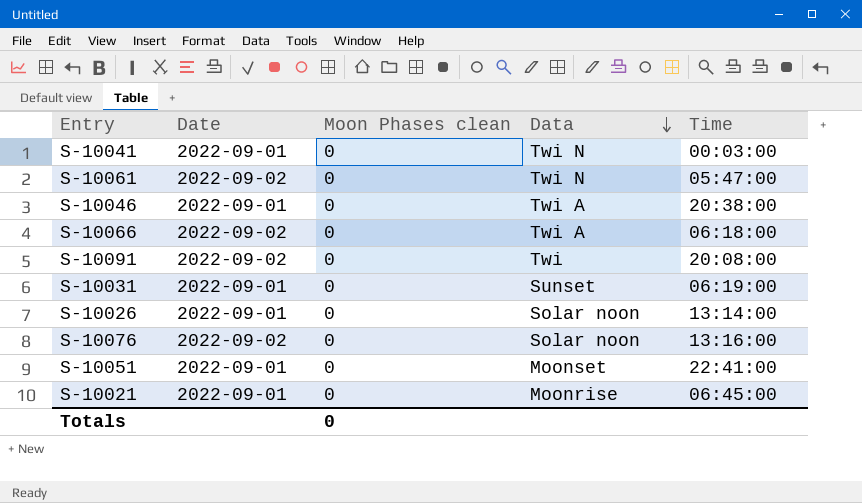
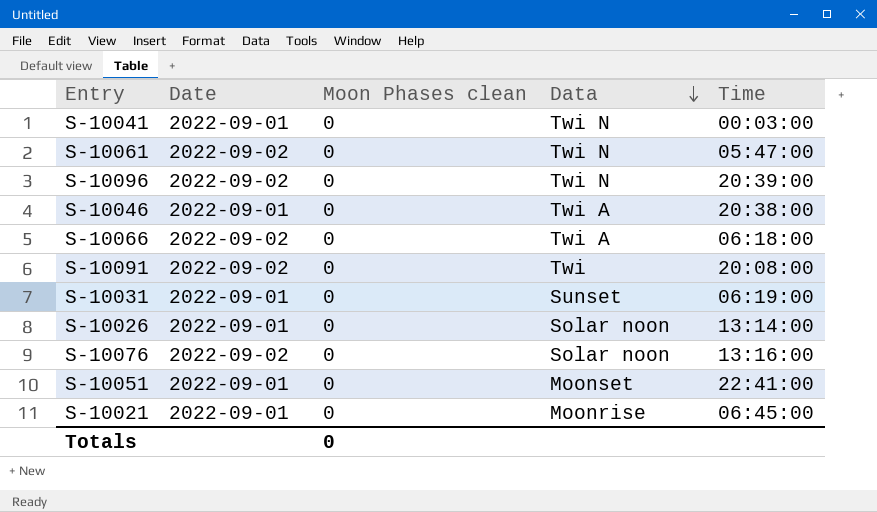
row S-10096: none -> 2022-09-02 | 0 | Twi N | 20:39:00

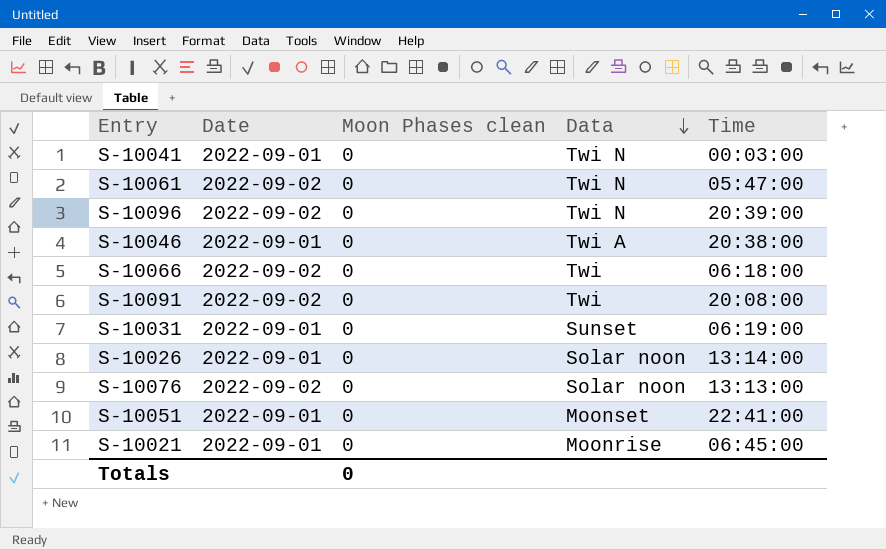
S-10066 | Data: Twi A -> Twi
S-10076 | Time: 13:16:00 -> 13:13:00

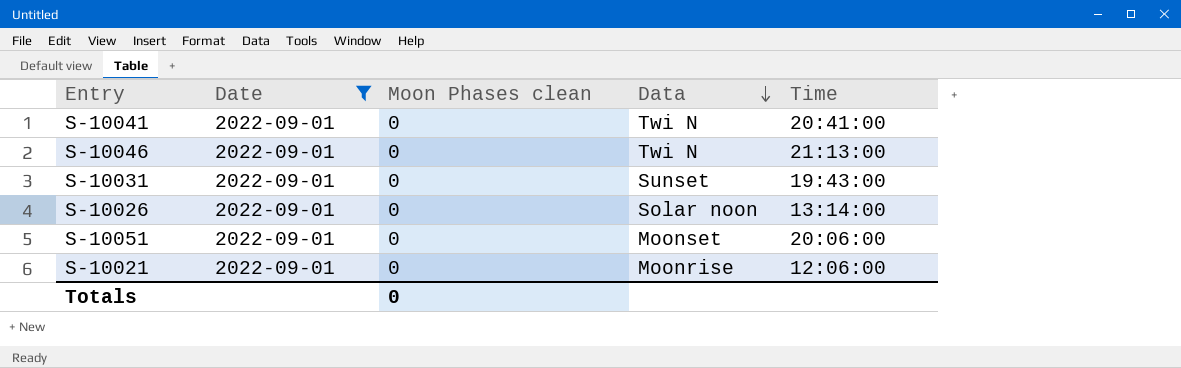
filter: none -> Date = 2022-09-01
S-10041 | Time: 00:03:00 -> 20:41:00
S-10046 | Data: Twi A -> Twi N
S-10046 | Time: 20:38:00 -> 21:13:00
S-10031 | Time: 06:19:00 -> 19:43:00
S-10051 | Time: 22:41:00 -> 20:06:00
S-10021 | Time: 06:45:00 -> 12:06:00

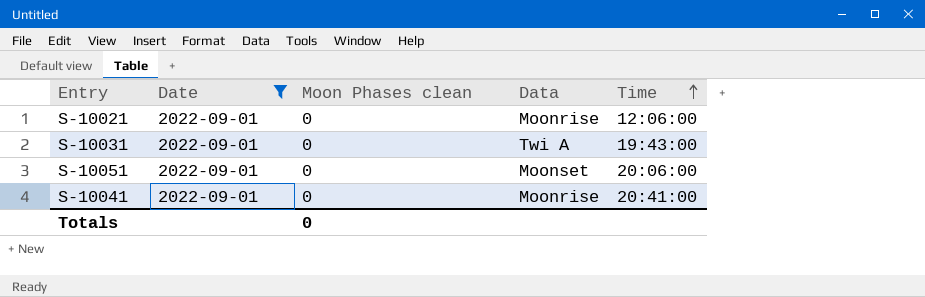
row order: Data descending -> Time ascending
row S-10046: 2022-09-01 | 0 | Twi N | 21:13:00 -> none
row S-10026: 2022-09-01 | 0 | Solar noon | 13:14:00 -> none
S-10031 | Data: Sunset -> Twi A
S-10041 | Data: Twi N -> Moonrise

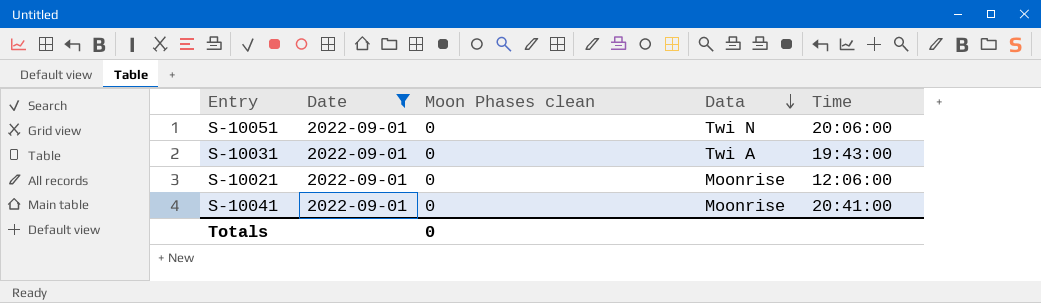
row order: Time ascending -> Data descending
S-10051 | Data: Moonset -> Twi N

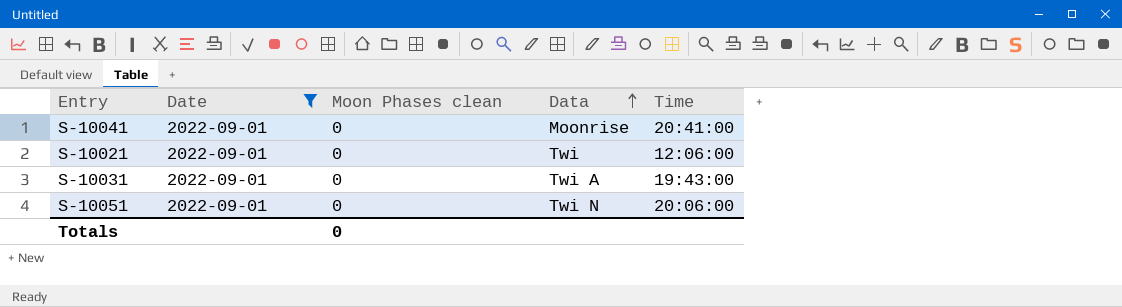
row order: Data descending -> Data ascending
S-10021 | Data: Moonrise -> Twi

